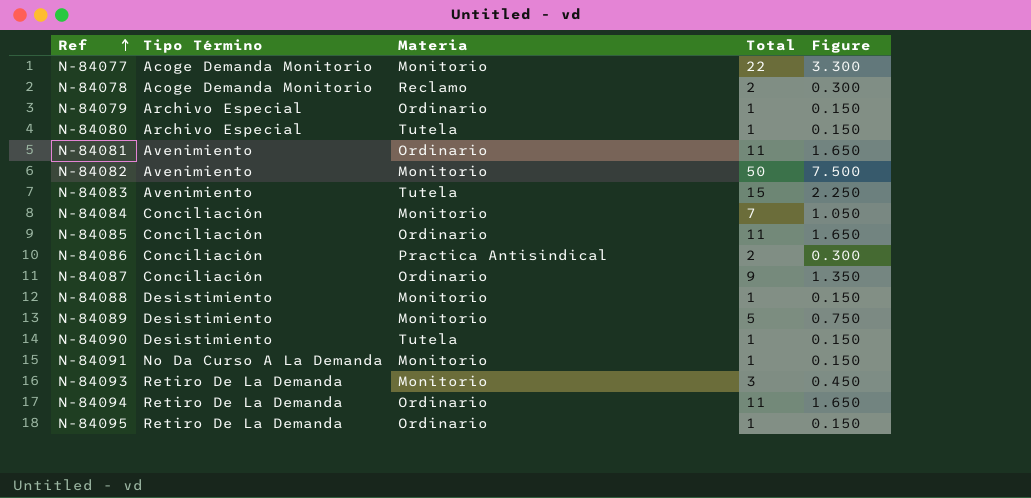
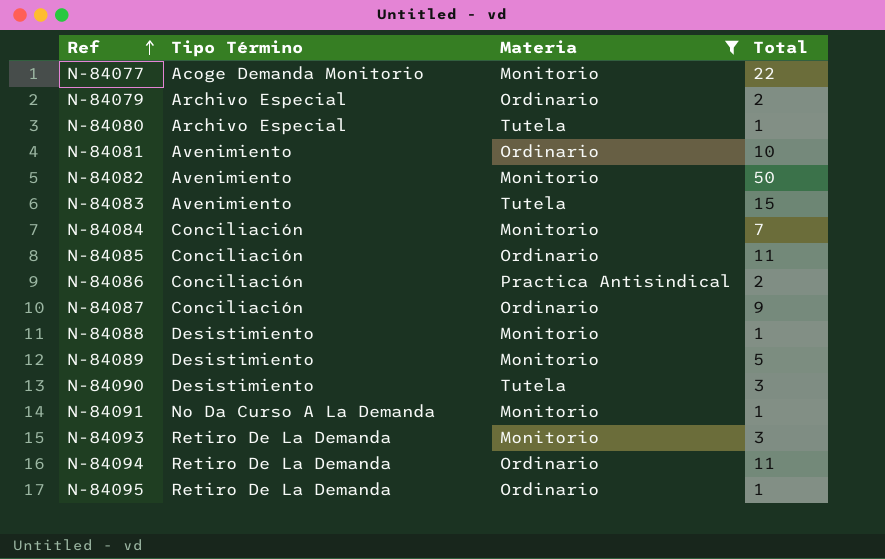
filter: none -> Materia != Reclamo
column Figure | formula: [Total] * 0.15 -> none
N-84079 | Total: 1 -> 2
N-84081 | Total: 11 -> 10
N-84090 | Total: 1 -> 3

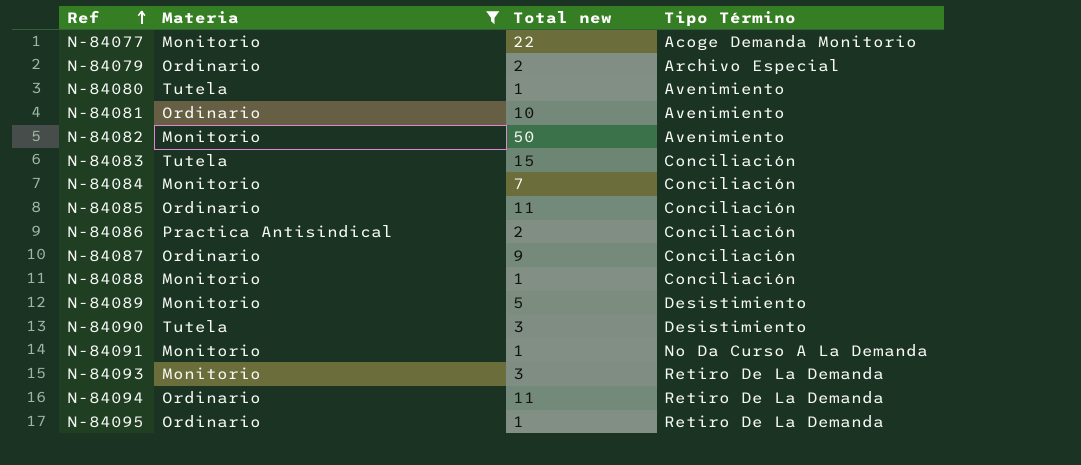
column name: Total -> Total new
column Tipo Término | position: 2 -> 4
N-84080 | Tipo Término: Archivo Especial -> Avenimiento
N-84083 | Tipo Término: Avenimiento -> Conciliación
N-84088 | Tipo Término: Desistimiento -> Conciliación

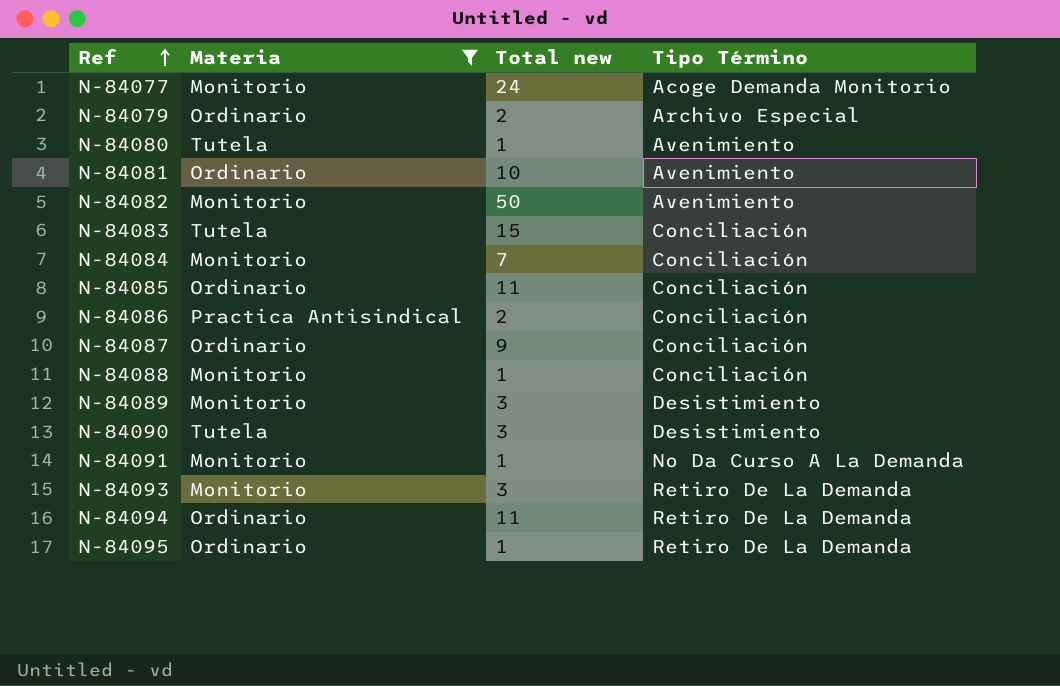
N-84077 | Total new: 22 -> 24
N-84089 | Total new: 5 -> 3

